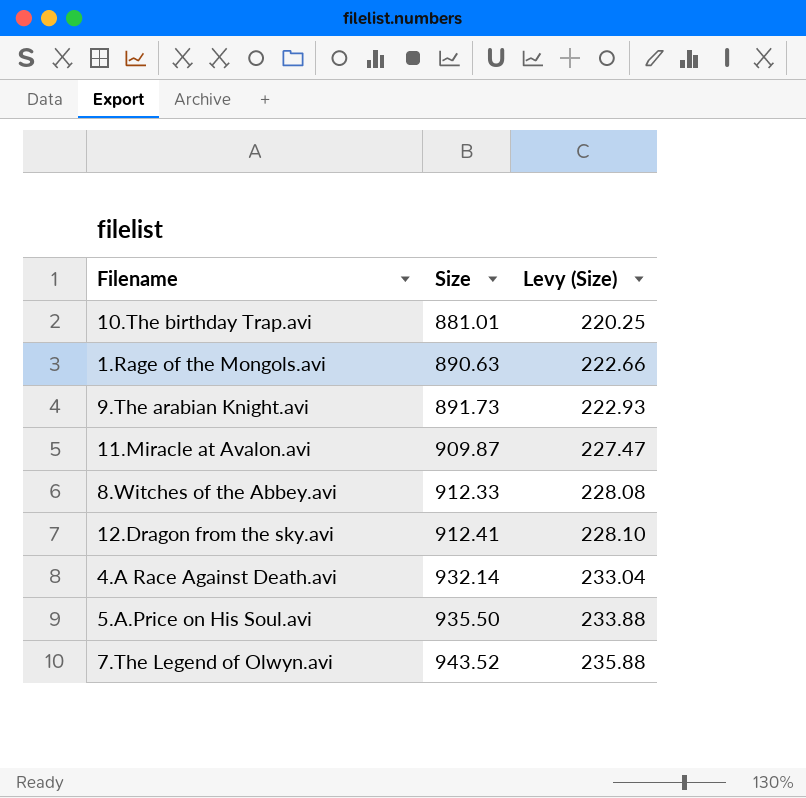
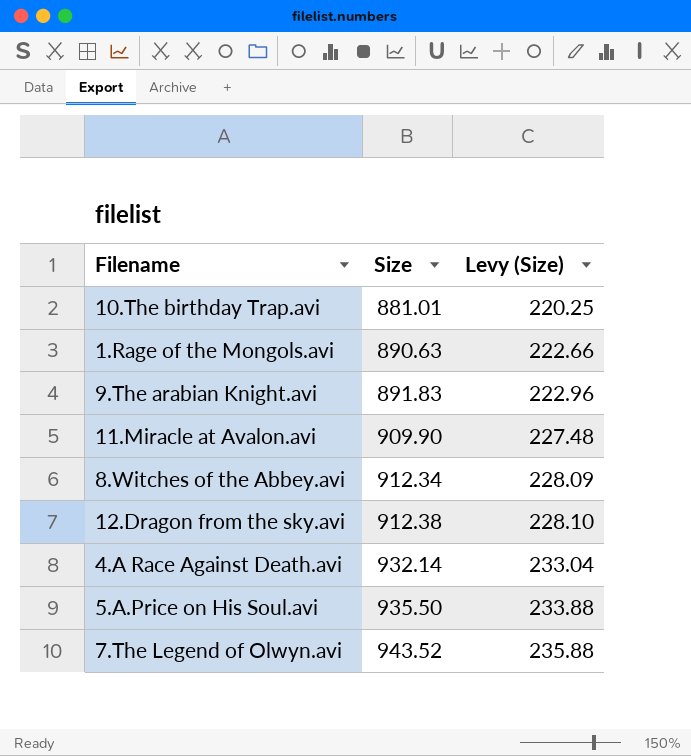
9.The arabian Knight.avi | Size: 891.73 -> 891.83
9.The arabian Knight.avi | Levy (Size): 222.93 -> 222.96
11.Miracle at Avalon.avi | Size: 909.87 -> 909.90
11.Miracle at Avalon.avi | Levy (Size): 227.47 -> 227.48
8.Witches of the Abbey.avi | Size: 912.33 -> 912.34
8.Witches of the Abbey.avi | Levy (Size): 228.08 -> 228.09
12.Dragon from the sky.avi | Size: 912.41 -> 912.38

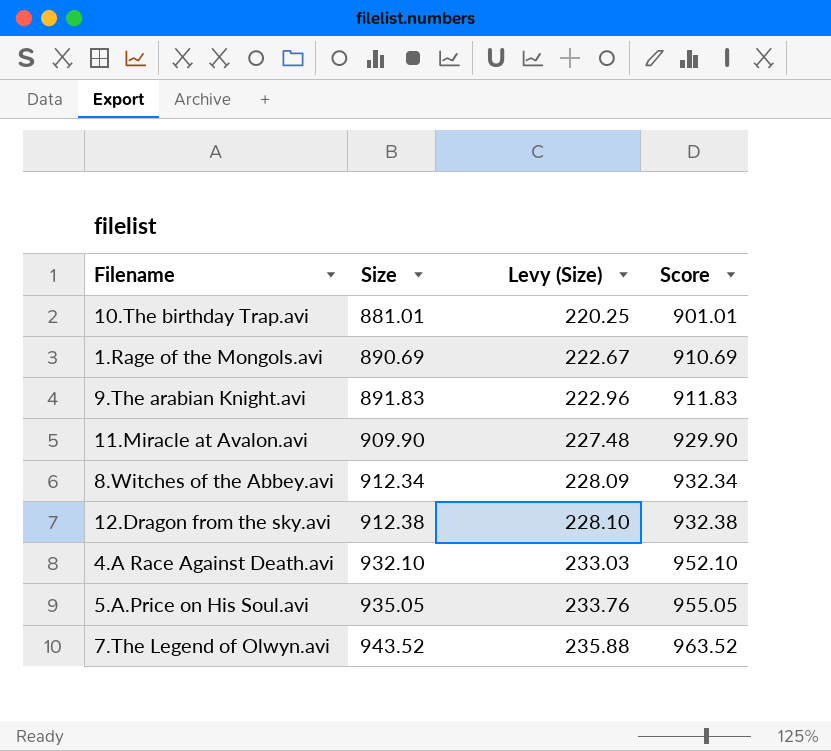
column Score | formula: none -> [Size] + 20
1.Rage of the Mongols.avi | Size: 890.63 -> 890.69
1.Rage of the Mongols.avi | Levy (Size): 222.66 -> 222.67
4.A Race Against Death.avi | Size: 932.14 -> 932.10
4.A Race Against Death.avi | Levy (Size): 233.04 -> 233.03
5.A.Price on His Soul.avi | Size: 935.50 -> 935.05
5.A.Price on His Soul.avi | Levy (Size): 233.88 -> 233.76

